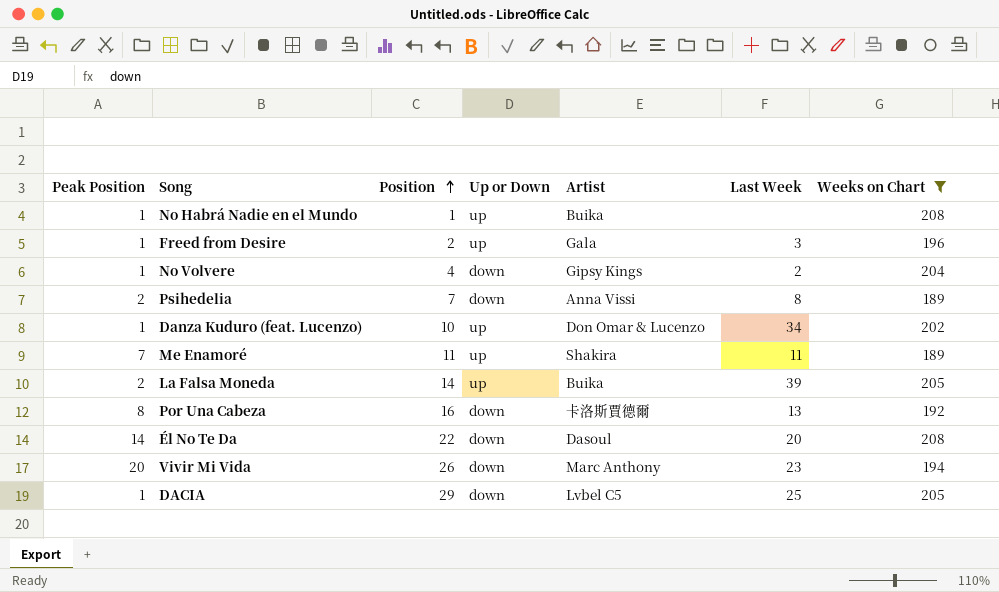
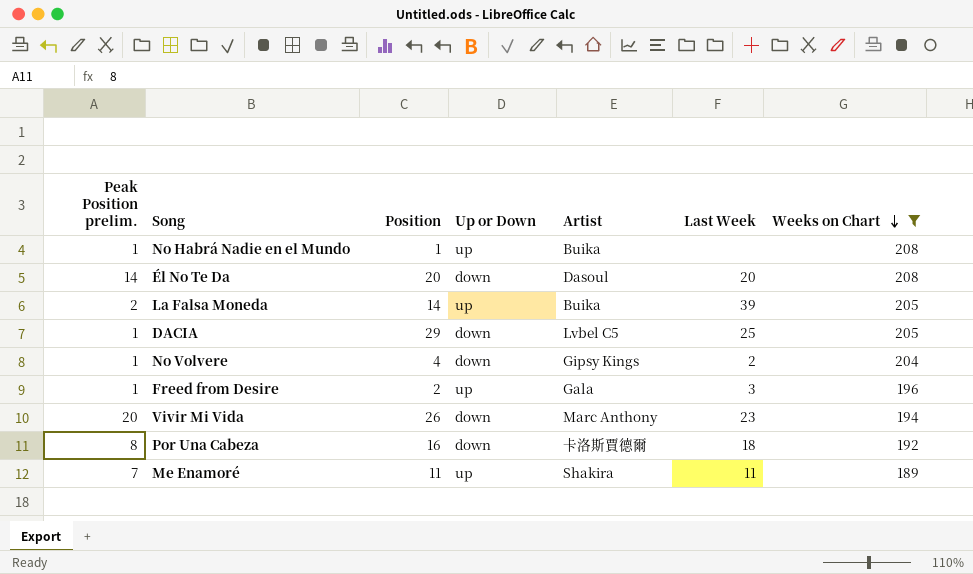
row order: Position ascending -> Weeks on Chart descending
column name: Peak Position -> Peak Position prelim.
row Psihedelia: 2 | 7 | down | Anna Vissi | 8 | 189 -> none
row Danza Kuduro (feat. Lucenzo): 1 | 10 | up | Don Omar & Lucenzo | 34 | 202 -> none
Él No Te Da | Position: 22 -> 20
Por Una Cabeza | Last Week: 13 -> 18

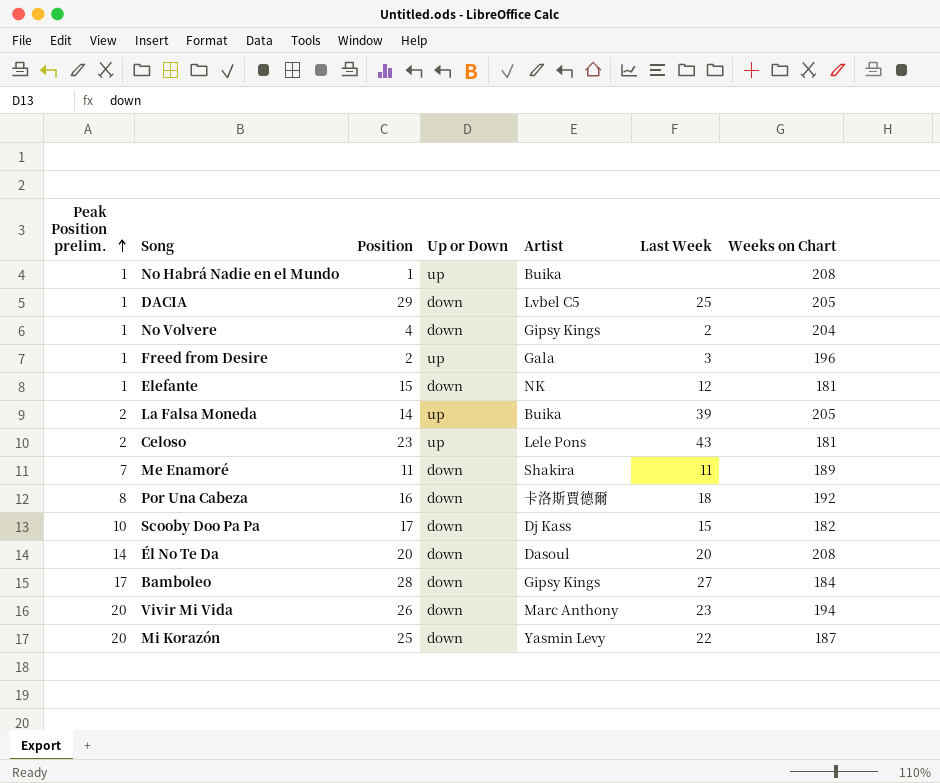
filter: Weeks on Chart >= 189 -> none
row order: Weeks on Chart descending -> Peak Position prelim. ascending
Me Enamoré | Up or Down: up -> down

